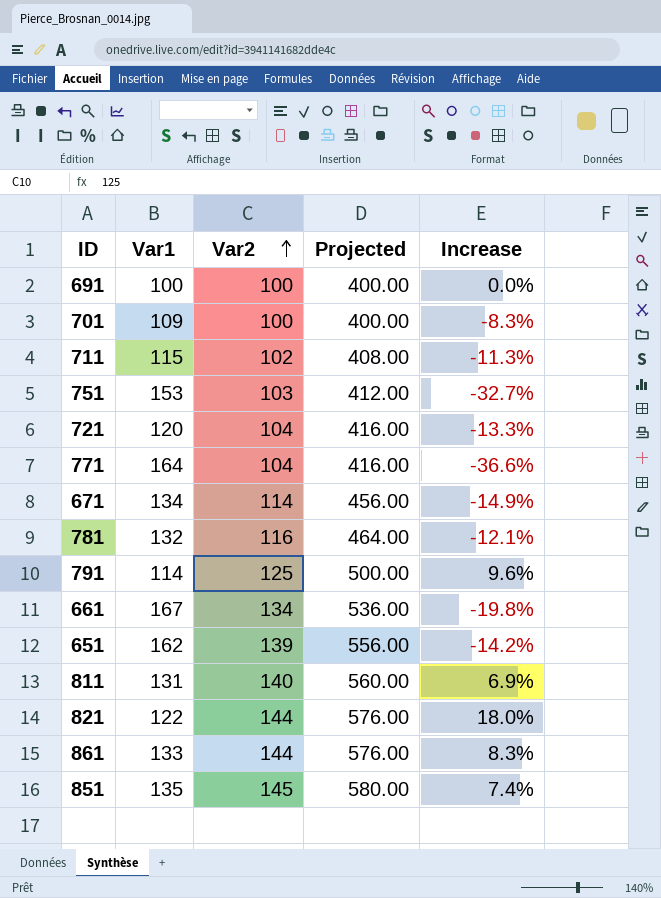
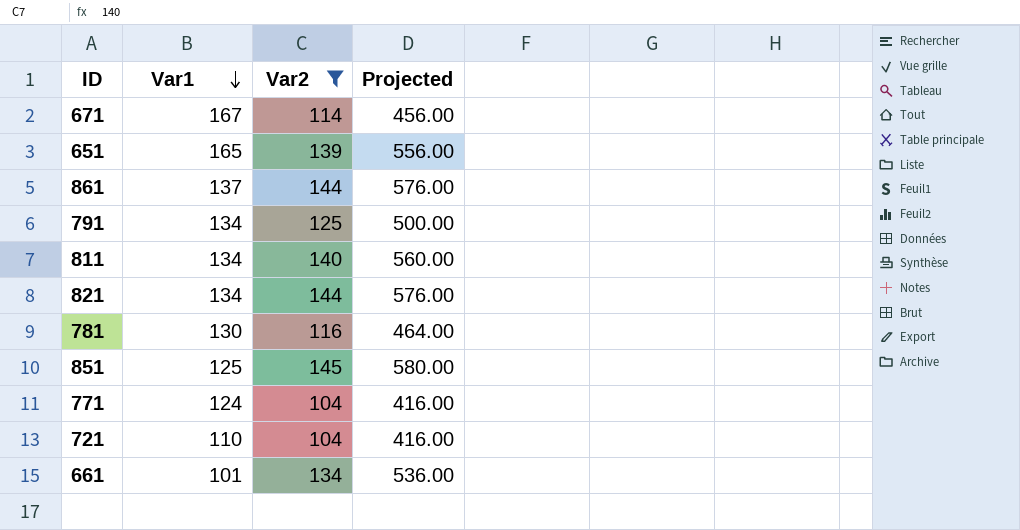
filter: none -> Var2 >= 104
row order: Var2 ascending -> Var1 descending
column Increase | formula: ([Var2] - [Var1]) / [Var1] -> none
671 | Var1: 134 -> 167
651 | Var1: 162 -> 165
861 | Var1: 133 -> 137
791 | Var1: 114 -> 134
811 | Var1: 131 -> 134
821 | Var1: 122 -> 134
781 | Var1: 132 -> 130
851 | Var1: 135 -> 125
771 | Var1: 164 -> 124
721 | Var1: 120 -> 110
661 | Var1: 167 -> 101

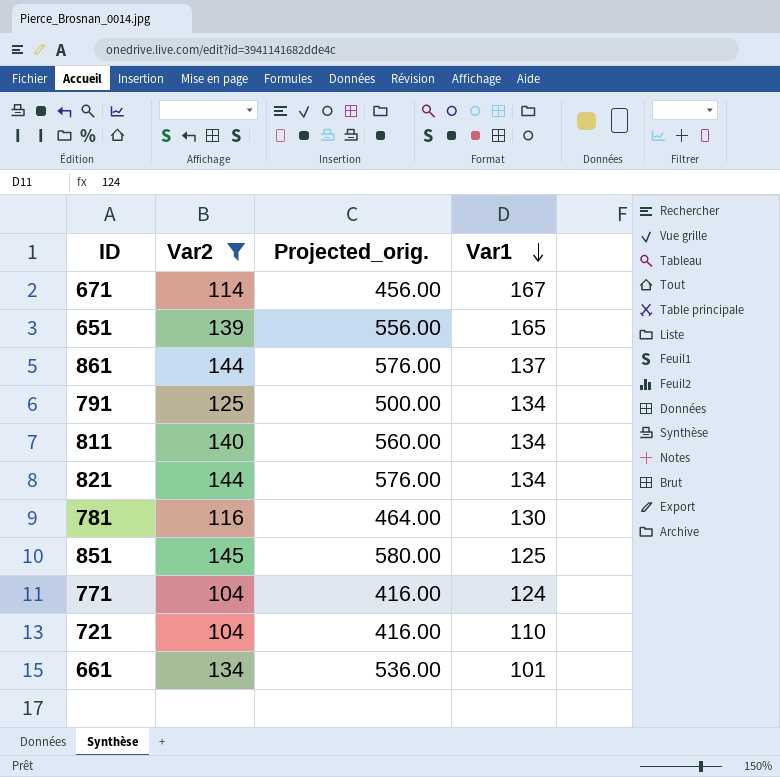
column name: Projected -> Projected_orig.
column Var1 | position: 2 -> 4

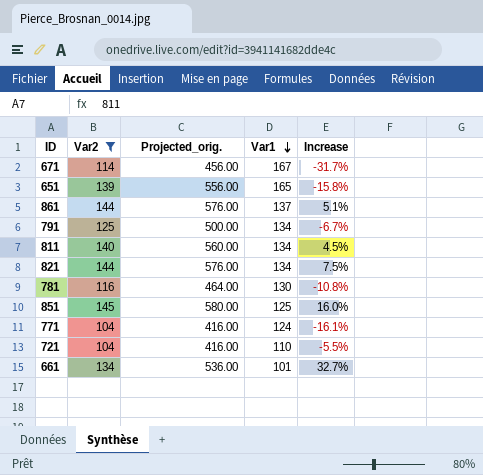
column Increase | formula: none -> ([Var2] - [Var1]) / [Var1]

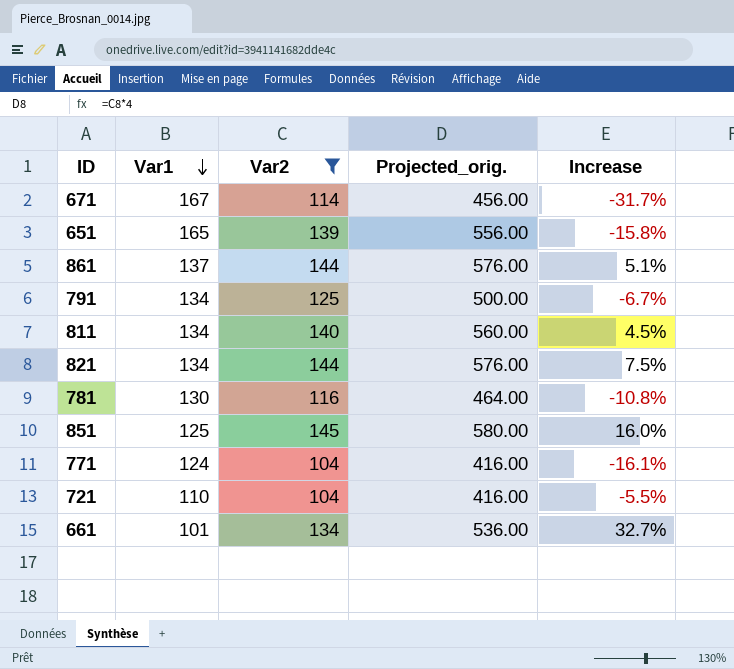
column Var1 | position: 4 -> 2

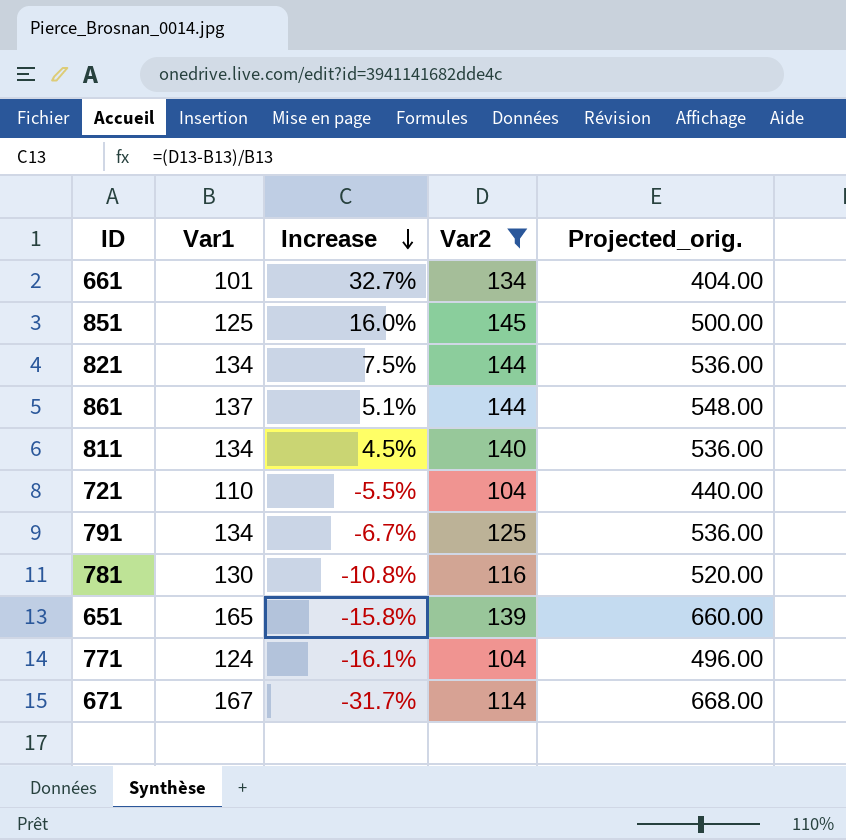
row order: Var1 descending -> Increase descending
column Increase | position: 5 -> 3
column Projected_orig. | formula: [Var2] * 4 -> [Var1] * 4

